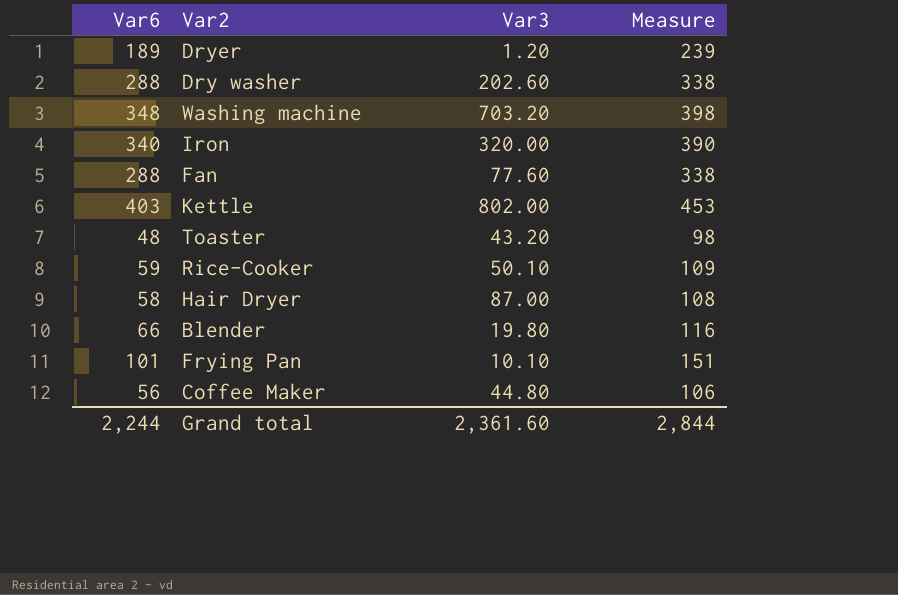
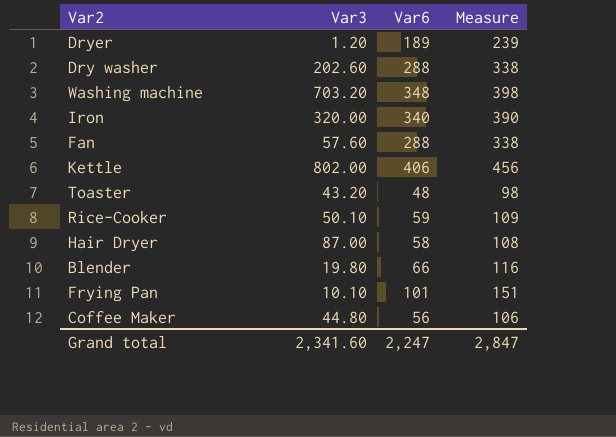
column Var6 | position: 1 -> 3
Fan | Var3: 77.60 -> 57.60
Kettle | Var6: 403 -> 406
Kettle | Measure: 453 -> 456
Grand total | Var3: 2,361.60 -> 2,341.60
Grand total | Var6: 2,244 -> 2,247
Grand total | Measure: 2,844 -> 2,847

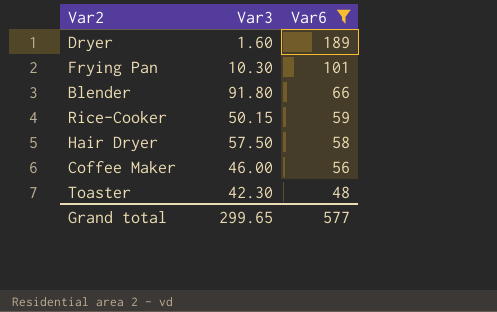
filter: none -> Var6 <= 189
row order: none -> Var6 descending
column Measure | formula: [Var6] + 50 -> none
Dryer | Var3: 1.20 -> 1.60
Frying Pan | Var3: 10.10 -> 10.30
Blender | Var3: 19.80 -> 91.80
Rice-Cooker | Var3: 50.10 -> 50.15
Hair Dryer | Var3: 87.00 -> 57.50
Coffee Maker | Var3: 44.80 -> 46.00
Toaster | Var3: 43.20 -> 42.30
Grand total | Var3: 2,341.60 -> 299.65
Grand total | Var6: 2,247 -> 577

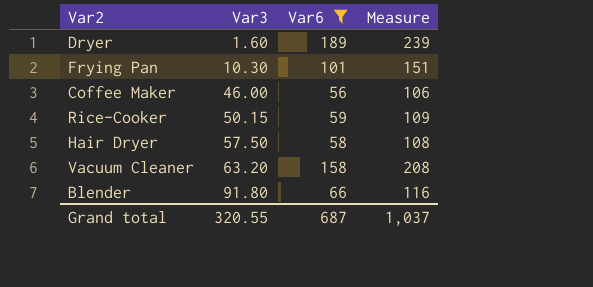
row order: Var6 descending -> Var3 ascending
column Measure | formula: none -> [Var6] + 50
row Toaster: 42.30 | 48 -> none
row Vacuum Cleaner: none -> 63.20 | 158 | 208
Grand total | Var3: 299.65 -> 320.55
Grand total | Var6: 577 -> 687

